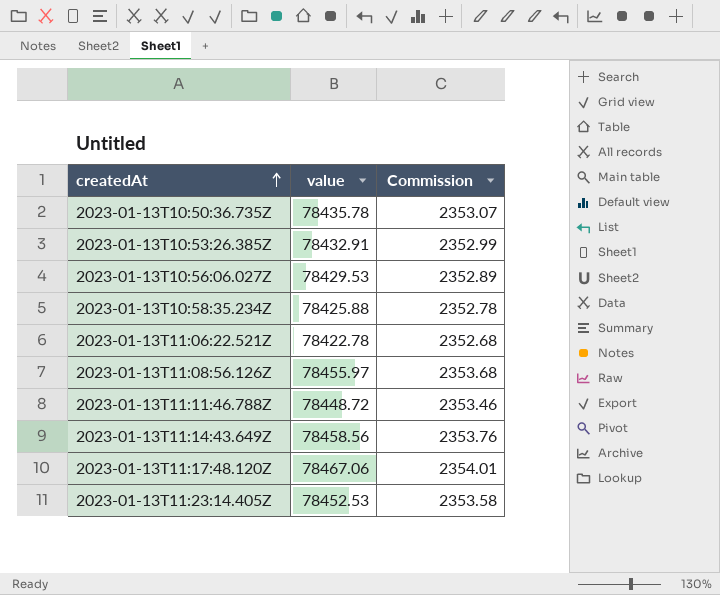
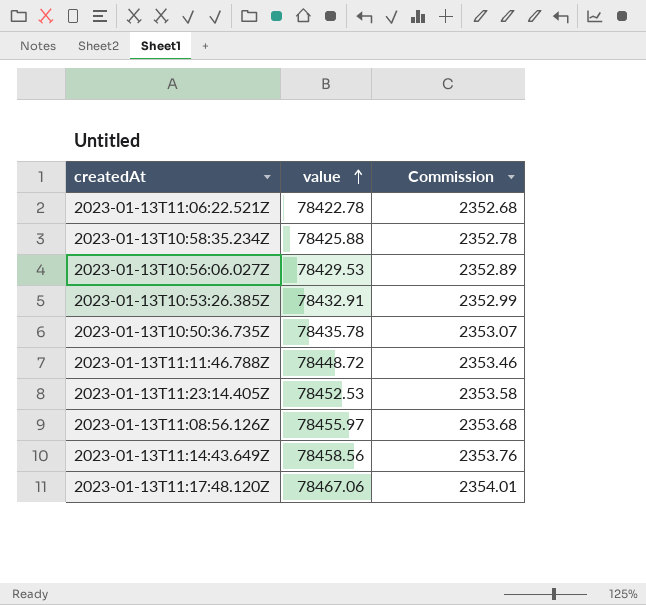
row order: createdAt ascending -> value ascending

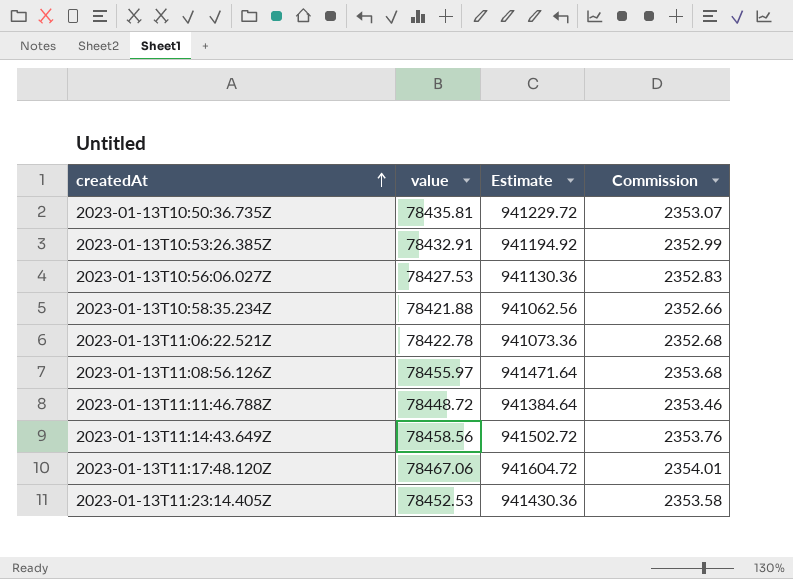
row order: value ascending -> createdAt ascending
column Estimate | formula: none -> [value] * 12
2023-01-13T10:50:36.735Z | value: 78435.78 -> 78435.81
2023-01-13T10:56:06.027Z | value: 78429.53 -> 78427.53
2023-01-13T10:56:06.027Z | Commission: 2352.89 -> 2352.83
2023-01-13T10:58:35.234Z | value: 78425.88 -> 78421.88
2023-01-13T10:58:35.234Z | Commission: 2352.78 -> 2352.66

